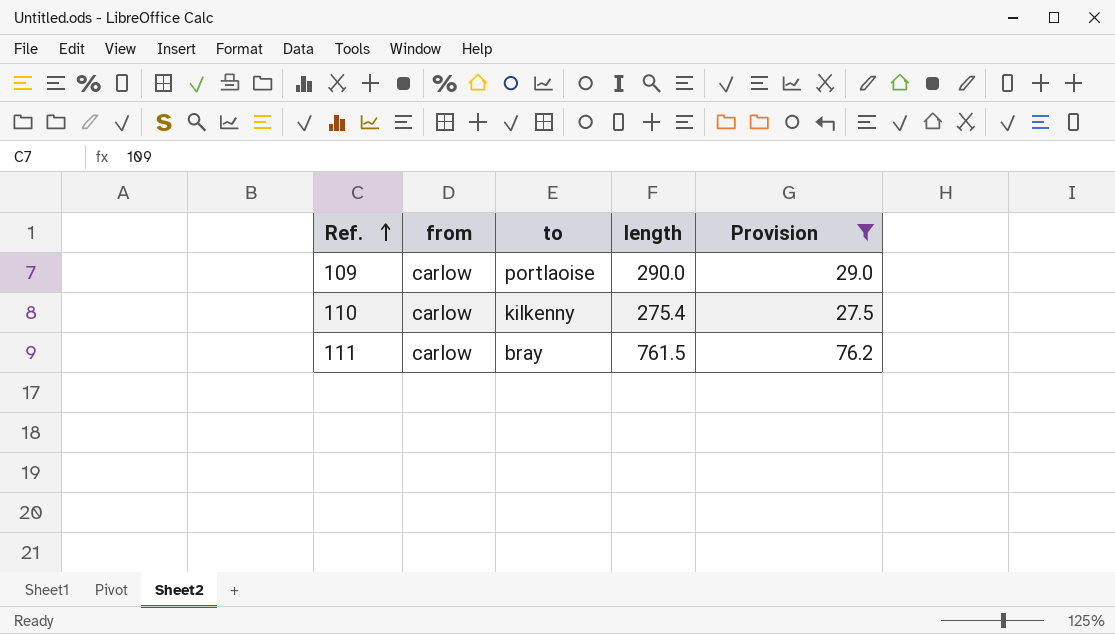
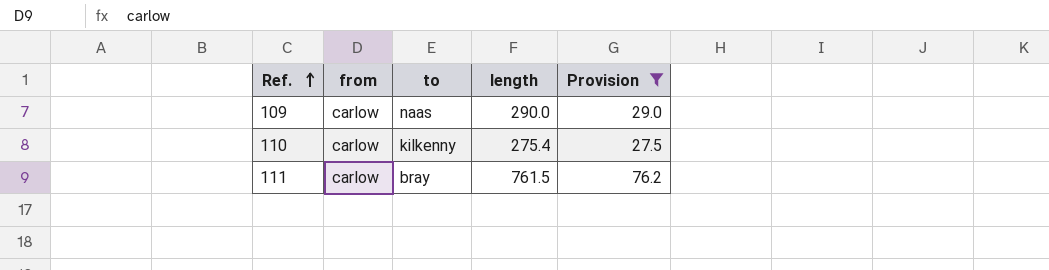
109 | to: portlaoise -> naas

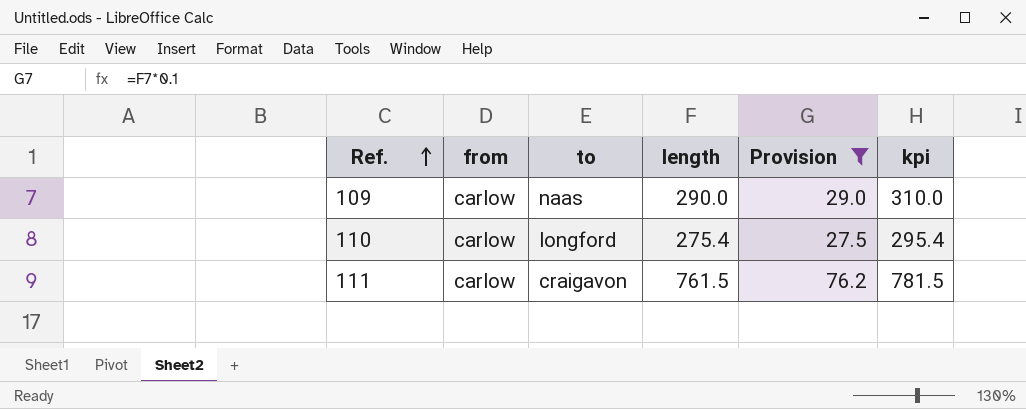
column kpi | formula: none -> [length] + 20
110 | to: kilkenny -> longford
111 | to: bray -> craigavon

